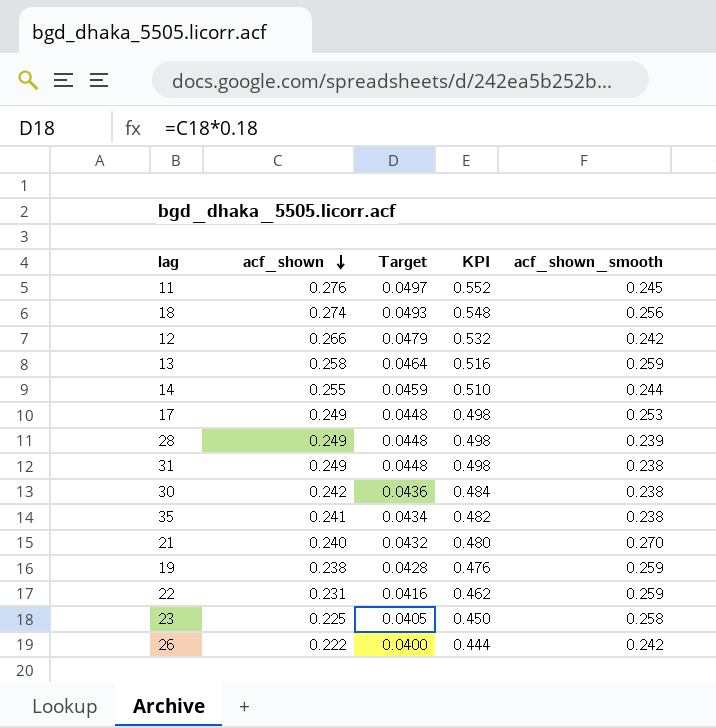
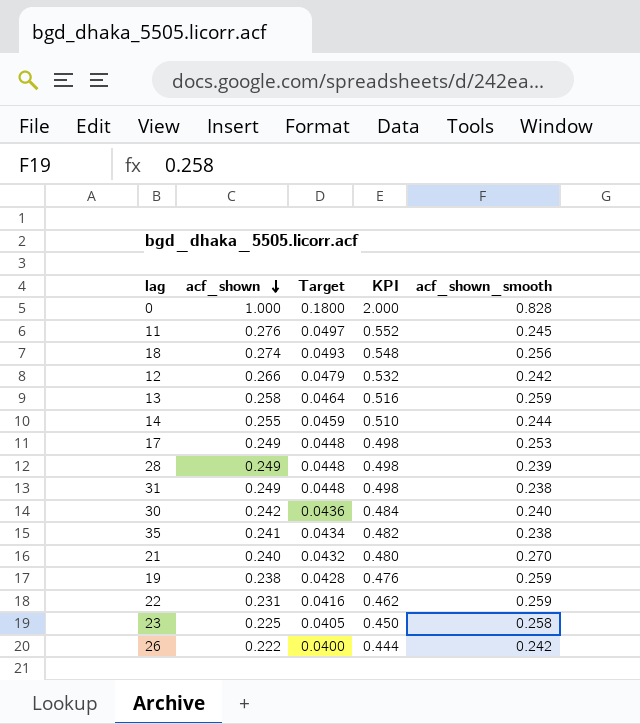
row 0: none -> 1.000 | 0.1800 | 2.000 | 0.828
30 | acf_shown_smooth: 0.238 -> 0.240

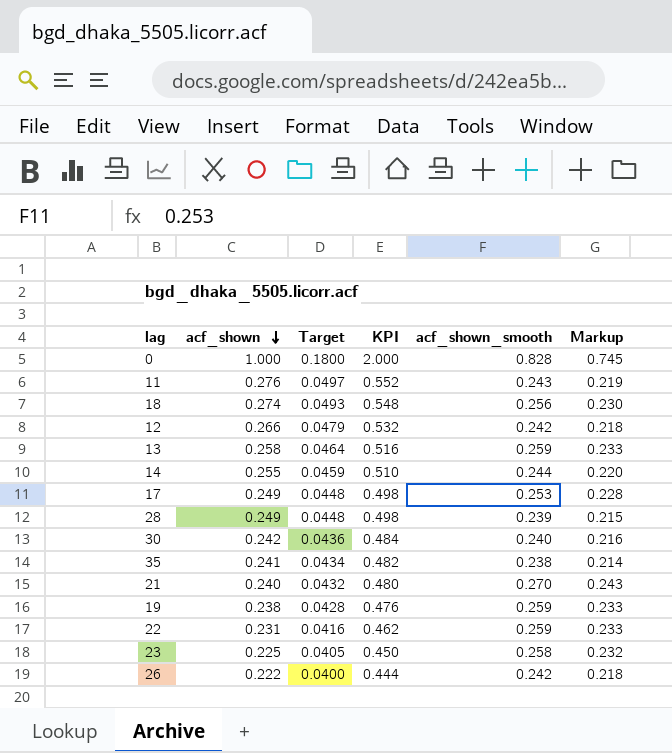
column Markup | formula: none -> [acf_shown_smooth] * 0.9
row 31: 0.249 | 0.0448 | 0.498 | 0.238 -> none
11 | acf_shown_smooth: 0.245 -> 0.243

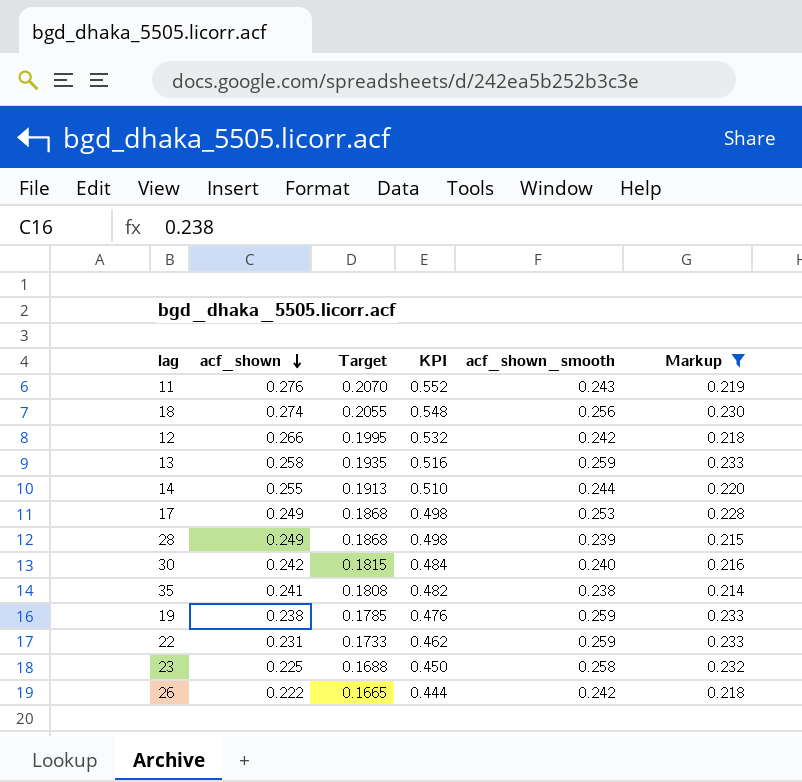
filter: none -> Markup <= 0.233
column Target | formula: [acf_shown] * 0.18 -> [acf_shown] * 0.75

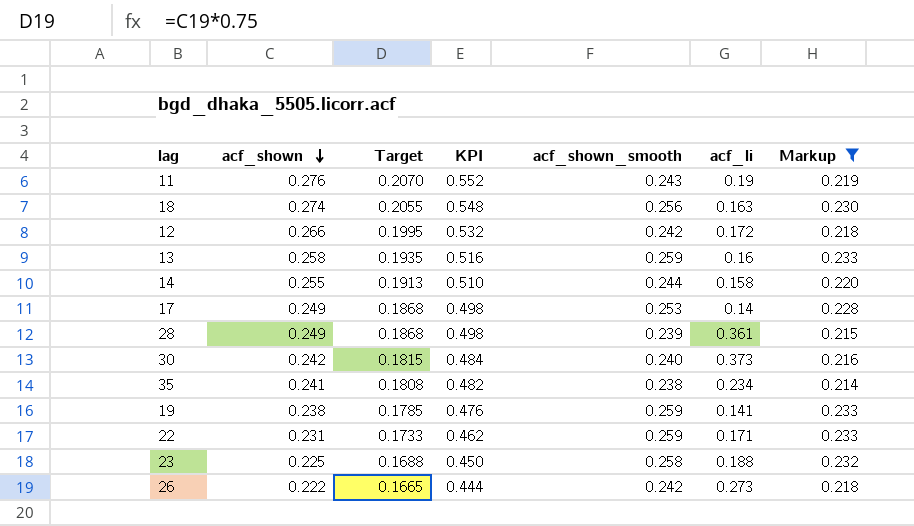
column acf_li | position: none -> 6

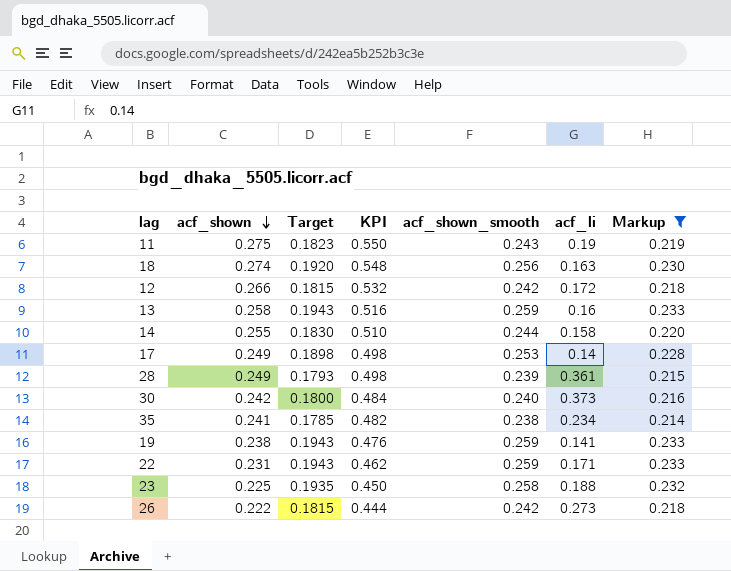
column Target | formula: [acf_shown] * 0.75 -> [acf_shown_smooth] * 0.75
11 | acf_shown: 0.276 -> 0.275
11 | KPI: 0.552 -> 0.550

